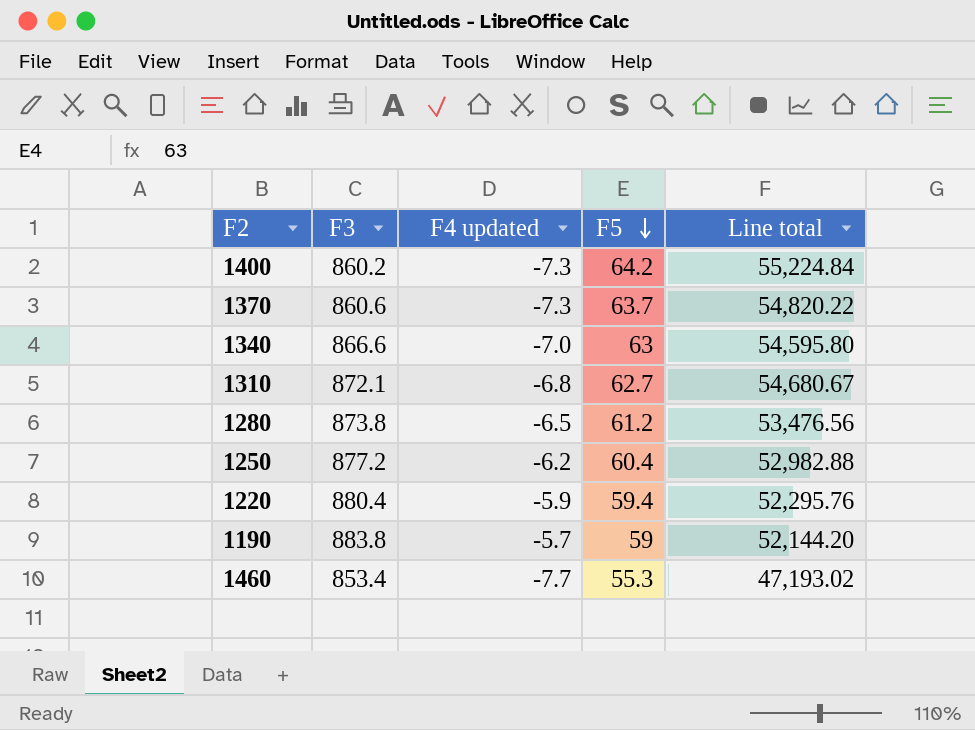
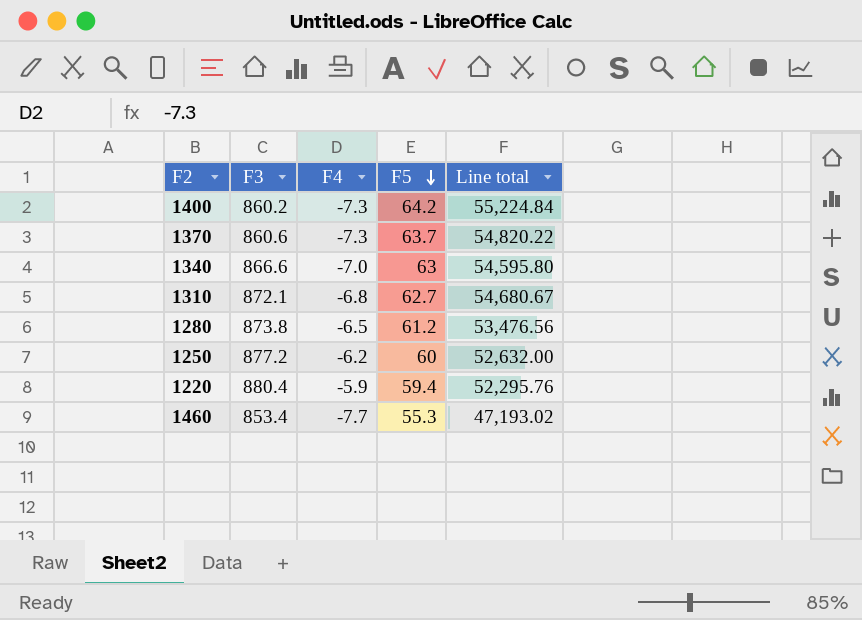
column name: F4 updated -> F4
row 1190: 883.8 | -5.7 | 59 | 52,144.20 -> none
1250 | F5: 60.4 -> 60
1250 | Line total: 52,982.88 -> 52,632.00

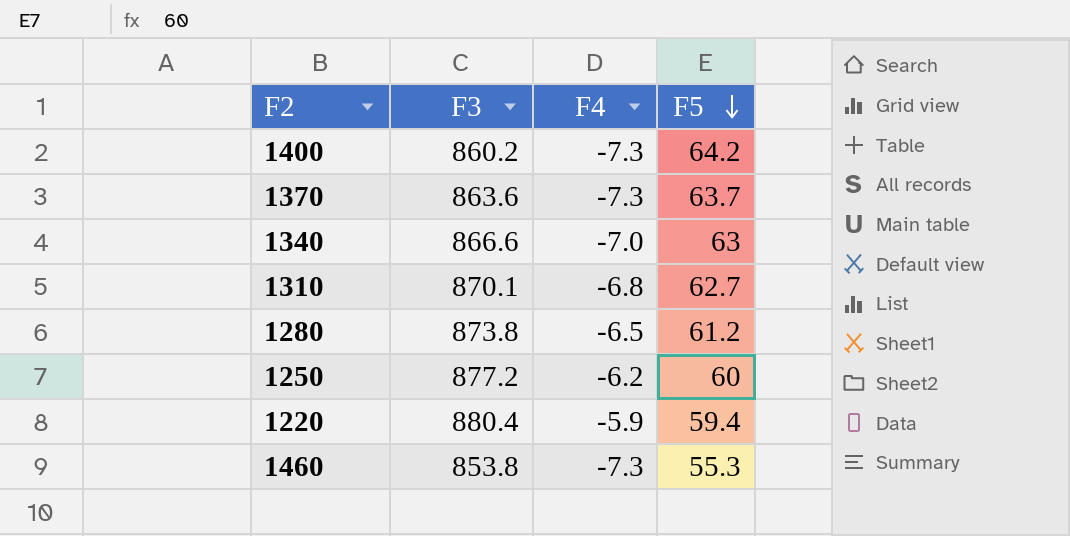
column Line total | formula: [F3] * [F5] -> none
1370 | F3: 860.6 -> 863.6
1310 | F3: 872.1 -> 870.1
1460 | F3: 853.4 -> 853.8
1460 | F4: -7.7 -> -7.3

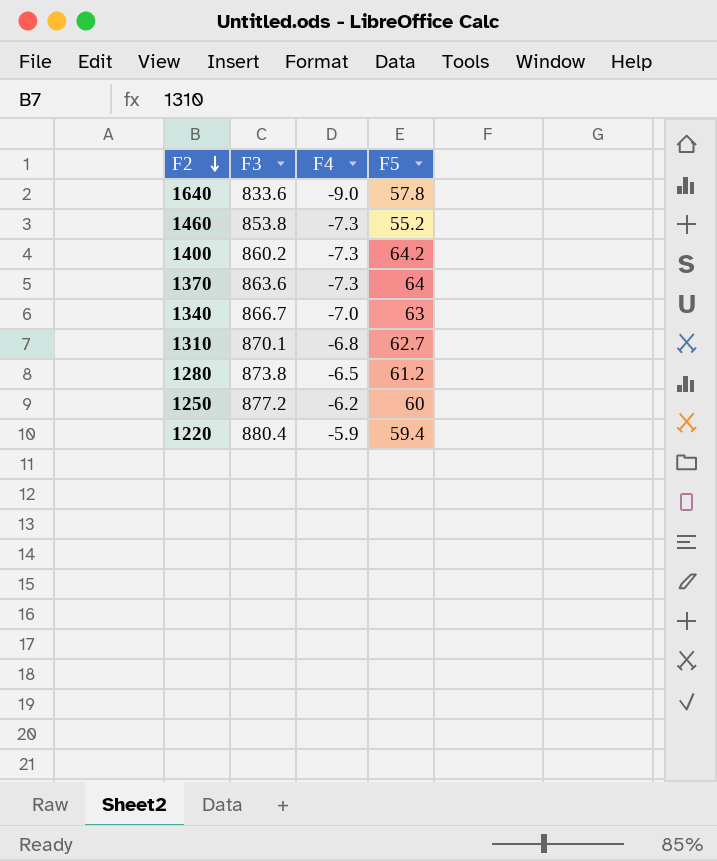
row order: F5 descending -> F2 descending
row 1640: none -> 833.6 | -9.0 | 57.8
1460 | F5: 55.3 -> 55.2
1370 | F5: 63.7 -> 64
1340 | F3: 866.6 -> 866.7

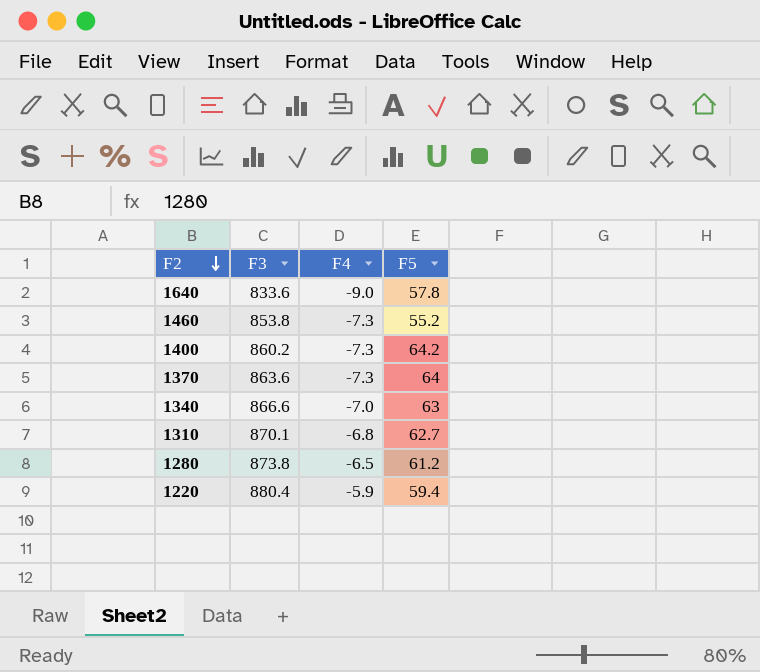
row 1250: 877.2 | -6.2 | 60 -> none
1340 | F3: 866.7 -> 866.6

